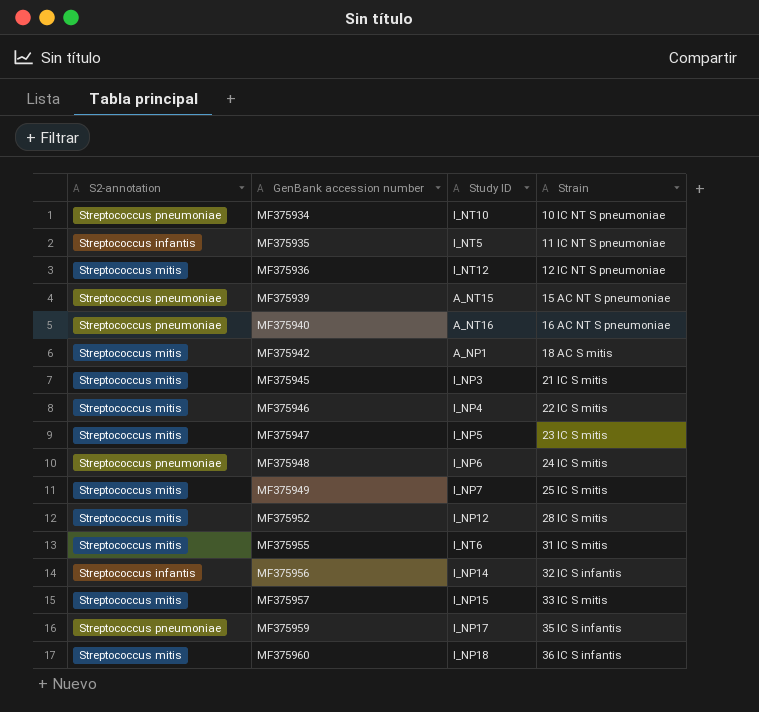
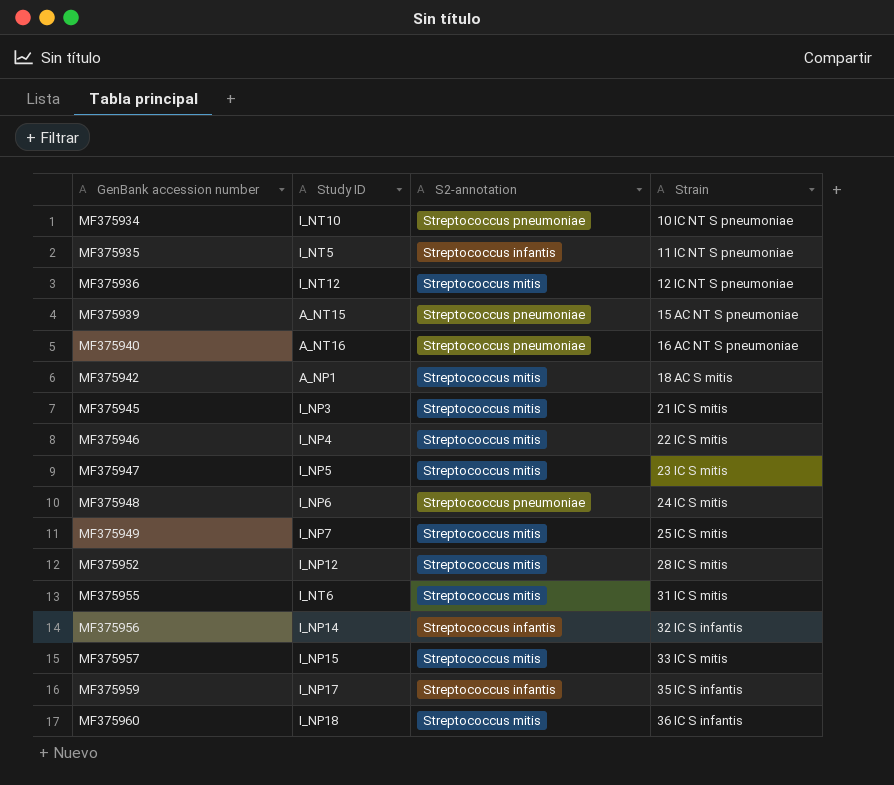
column S2-annotation | position: 1 -> 3
MF375959 | S2-annotation: Streptococcus pneumoniae -> Streptococcus infantis

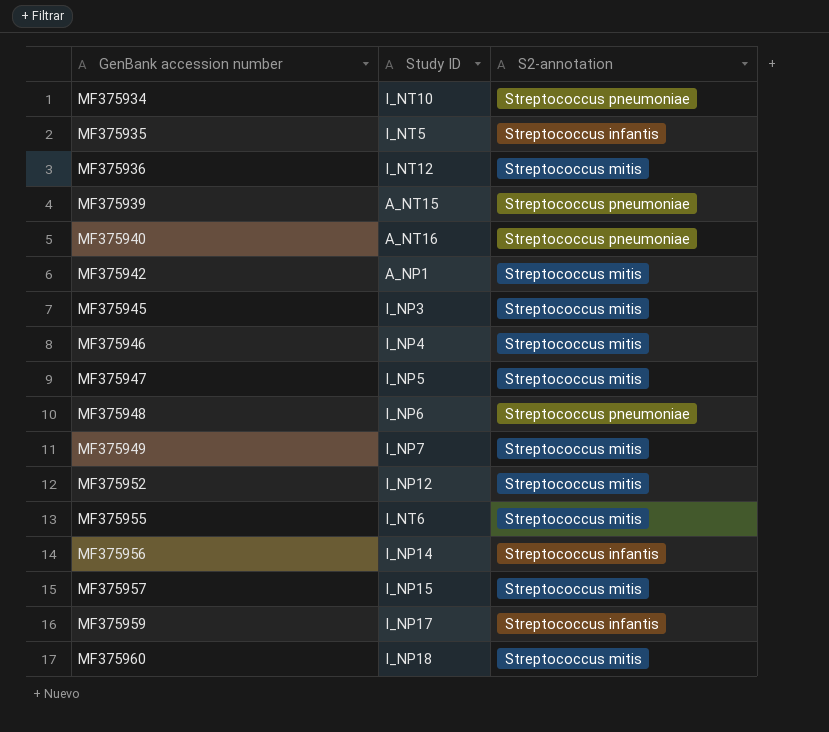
column Strain | position: 4 -> none

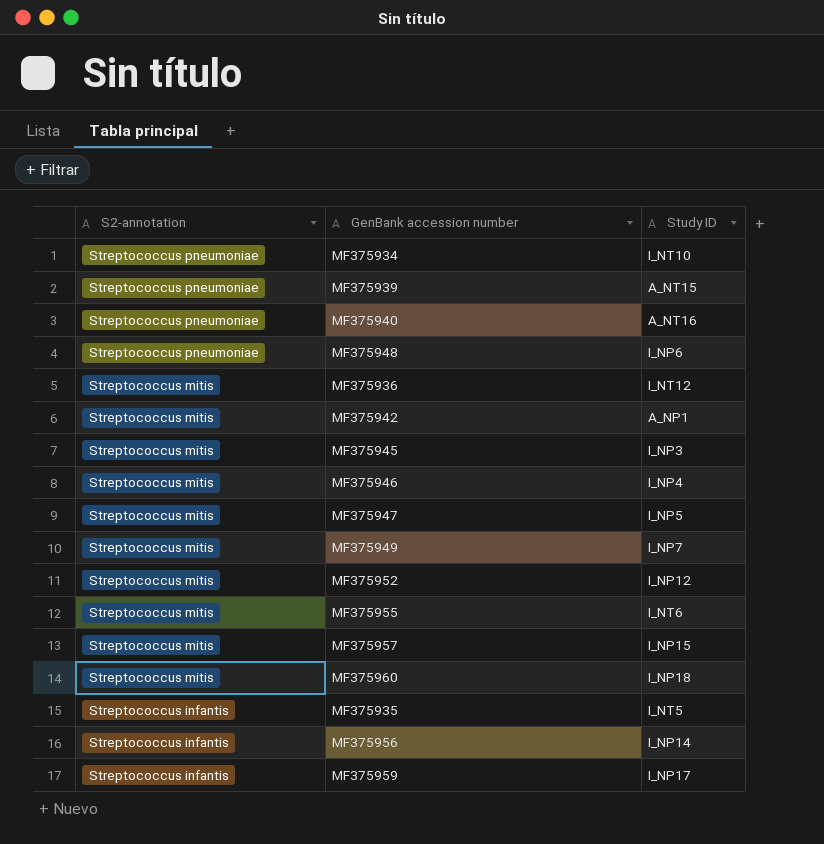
row order: GenBank accession number ascending -> S2-annotation descending
column S2-annotation | position: 3 -> 1

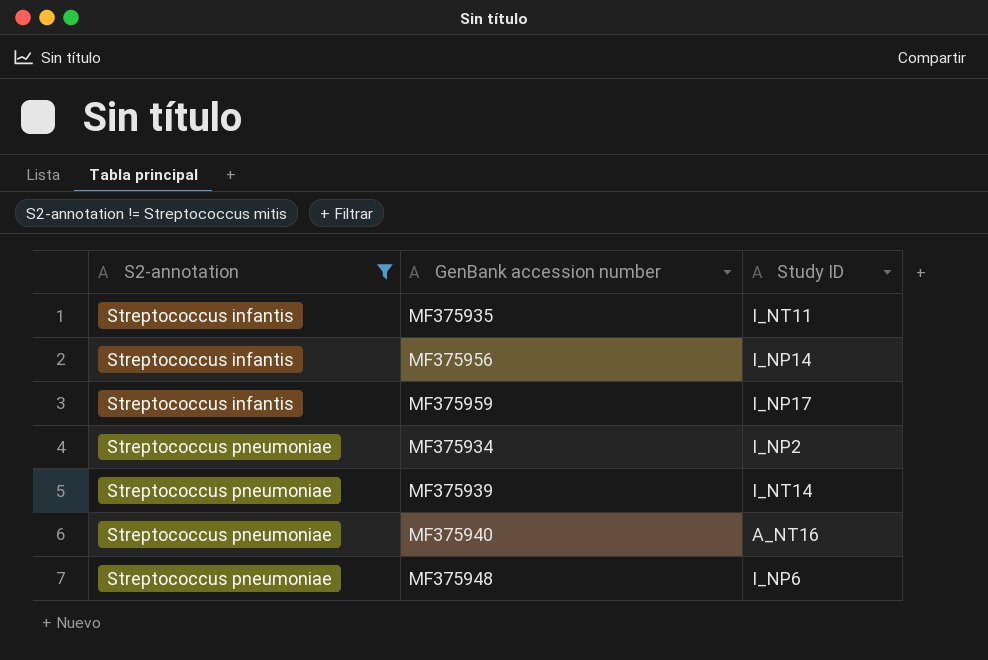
filter: none -> S2-annotation != Streptococcus mitis
row order: S2-annotation descending -> S2-annotation ascending
MF375935 | Study ID: I_NT5 -> I_NT11
MF375934 | Study ID: I_NT10 -> I_NP2
MF375939 | Study ID: A_NT15 -> I_NT14

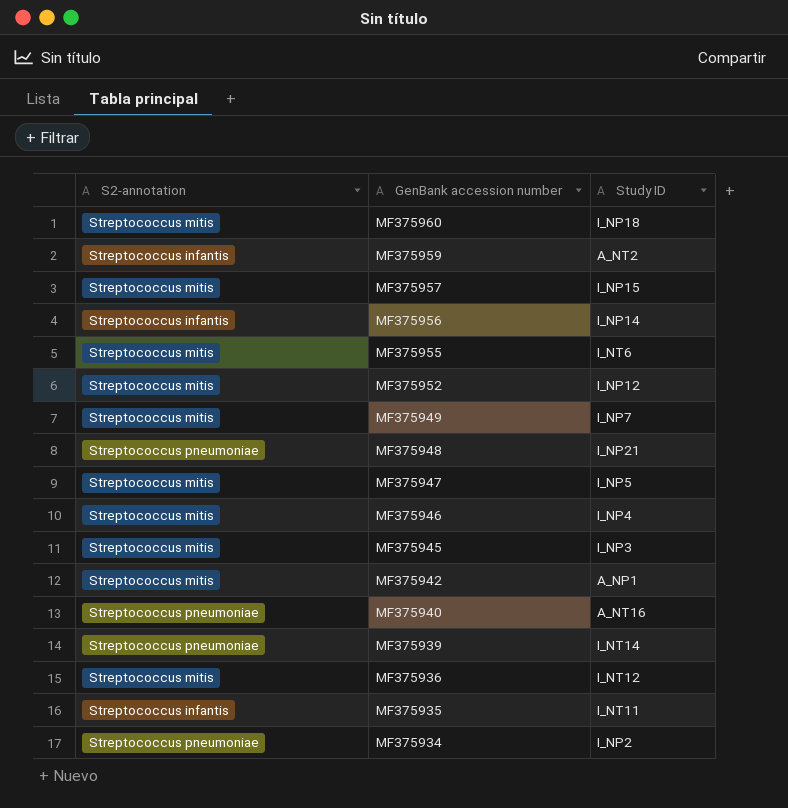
filter: S2-annotation != Streptococcus mitis -> none
row order: S2-annotation ascending -> GenBank accession number descending
MF375959 | Study ID: I_NP17 -> A_NT2
MF375948 | Study ID: I_NP6 -> I_NP21

